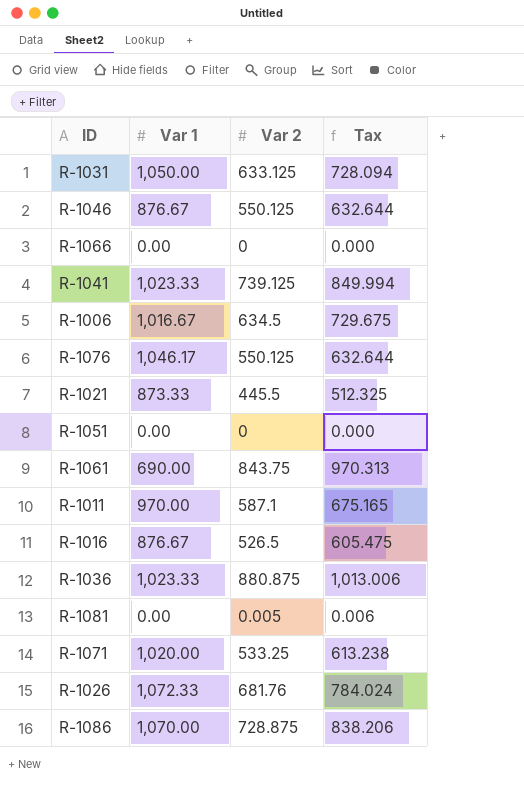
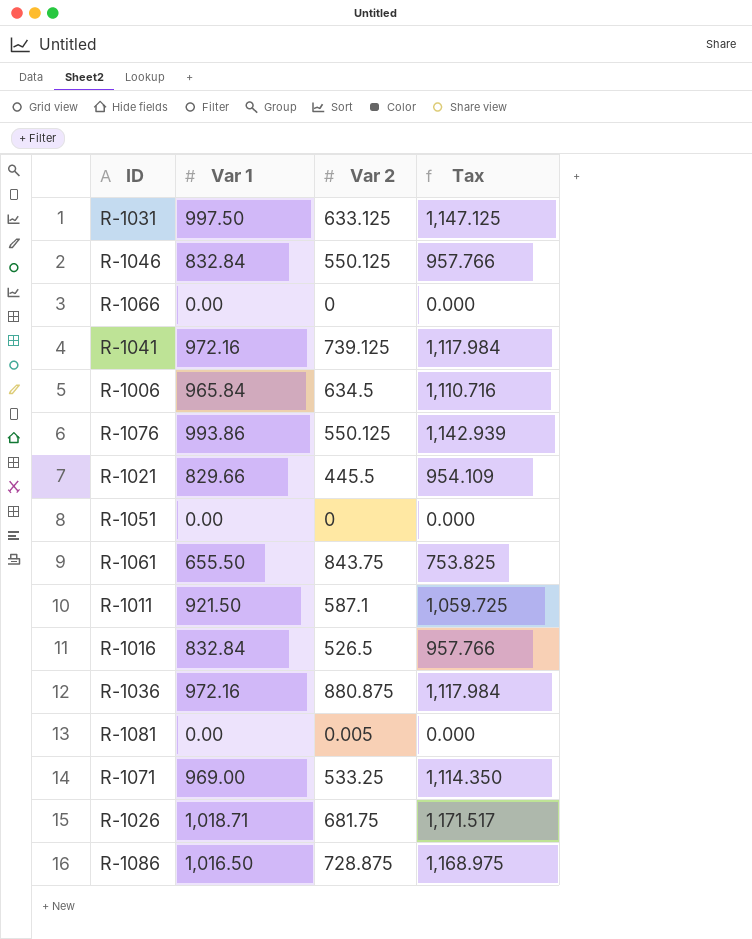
column Tax | formula: [Var 2] * 1.15 -> [Var 1] * 1.15
R-1031 | Var 1: 1,050.00 -> 997.50
R-1046 | Var 1: 876.67 -> 832.84
R-1041 | Var 1: 1,023.33 -> 972.16
R-1006 | Var 1: 1,016.67 -> 965.84
R-1076 | Var 1: 1,046.17 -> 993.86
R-1021 | Var 1: 873.33 -> 829.66
R-1061 | Var 1: 690.00 -> 655.50
R-1011 | Var 1: 970.00 -> 921.50
R-1016 | Var 1: 876.67 -> 832.84
R-1036 | Var 1: 1,023.33 -> 972.16
R-1071 | Var 1: 1,020.00 -> 969.00
R-1026 | Var 1: 1,072.33 -> 1,018.71
R-1026 | Var 2: 681.76 -> 681.75
R-1086 | Var 1: 1,070.00 -> 1,016.50

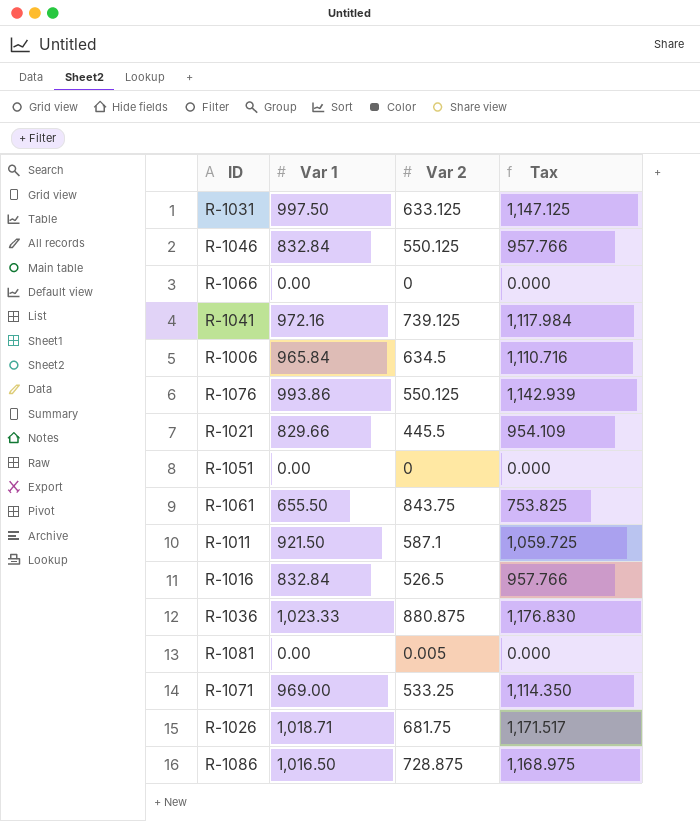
R-1036 | Var 1: 972.16 -> 1,023.33
R-1036 | Tax: 1,117.984 -> 1,176.830

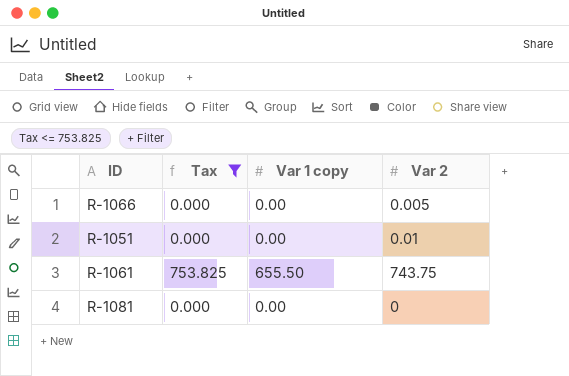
filter: none -> Tax <= 753.825
column Tax | position: 4 -> 2
column name: Var 1 -> Var 1 copy
R-1066 | Var 2: 0 -> 0.005
R-1051 | Var 2: 0 -> 0.01
R-1061 | Var 2: 843.75 -> 743.75
R-1081 | Var 2: 0.005 -> 0

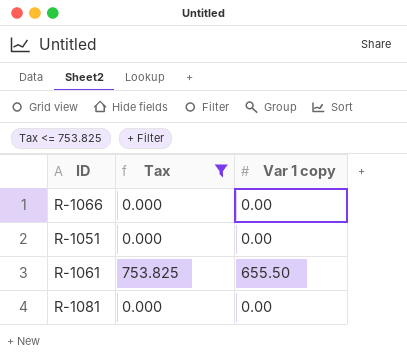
column Var 2 | position: 4 -> none

